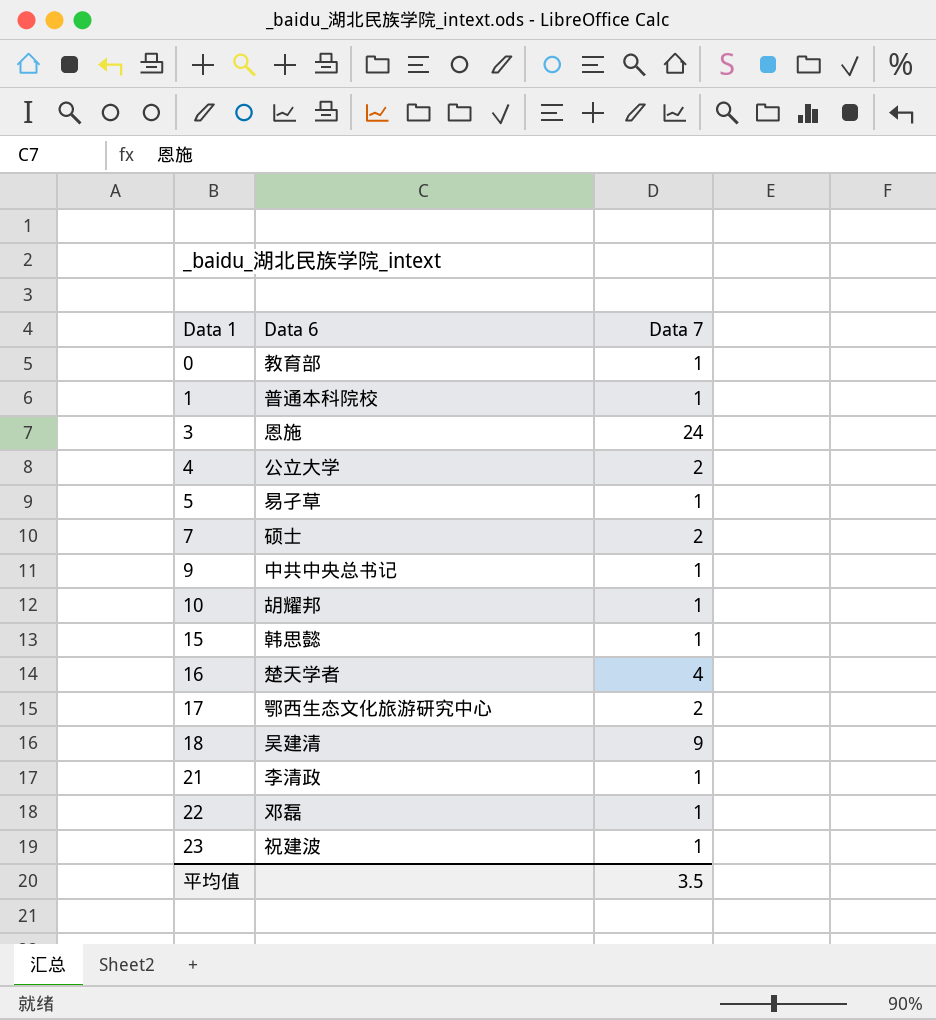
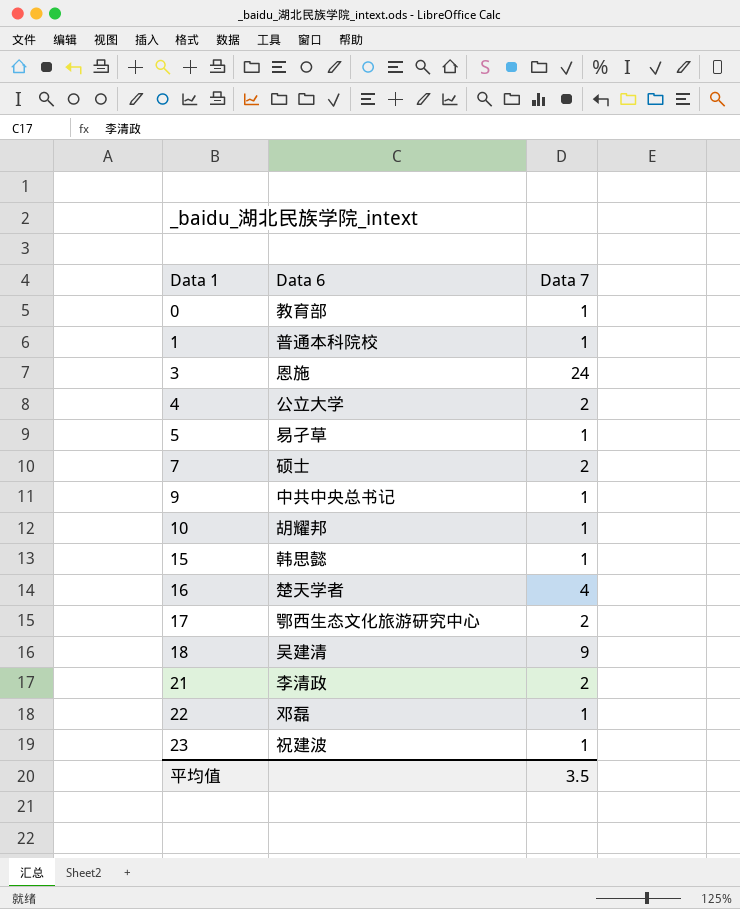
21 | Data 7: 1 -> 2

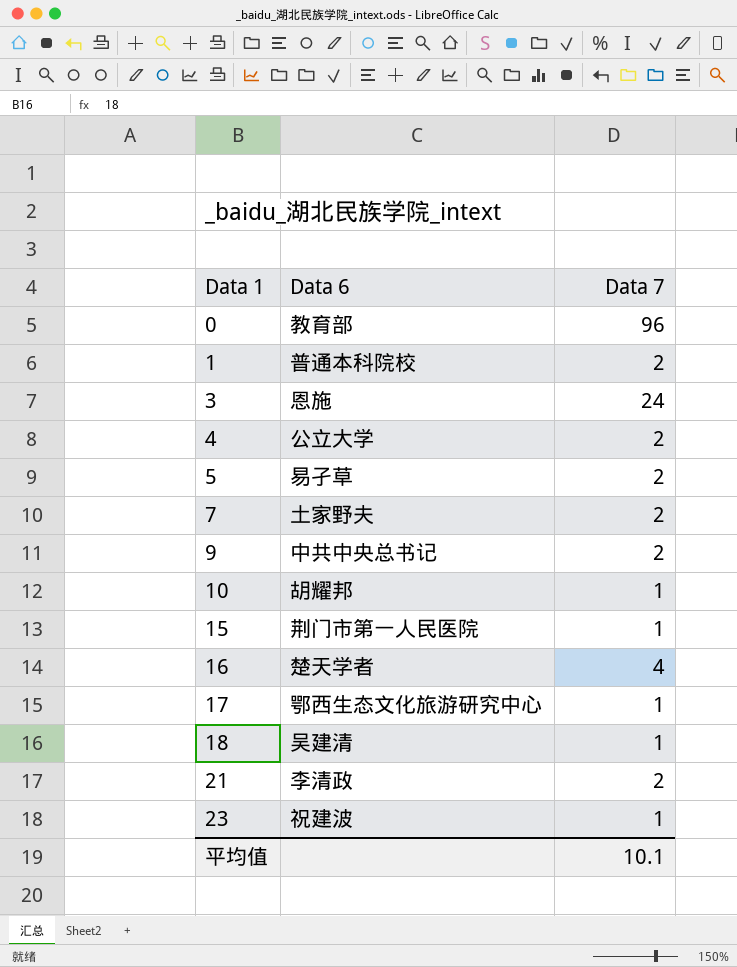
row 22: 邓磊 | 1 -> none
0 | Data 7: 1 -> 96
1 | Data 7: 1 -> 2
5 | Data 7: 1 -> 2
7 | Data 6: 硕士 -> 土家野夫
9 | Data 7: 1 -> 2
15 | Data 6: 韩思懿 -> 荆门市第一人民医院
17 | Data 7: 2 -> 1
18 | Data 7: 9 -> 1
平均值 | Data 7: 3.5 -> 10.1

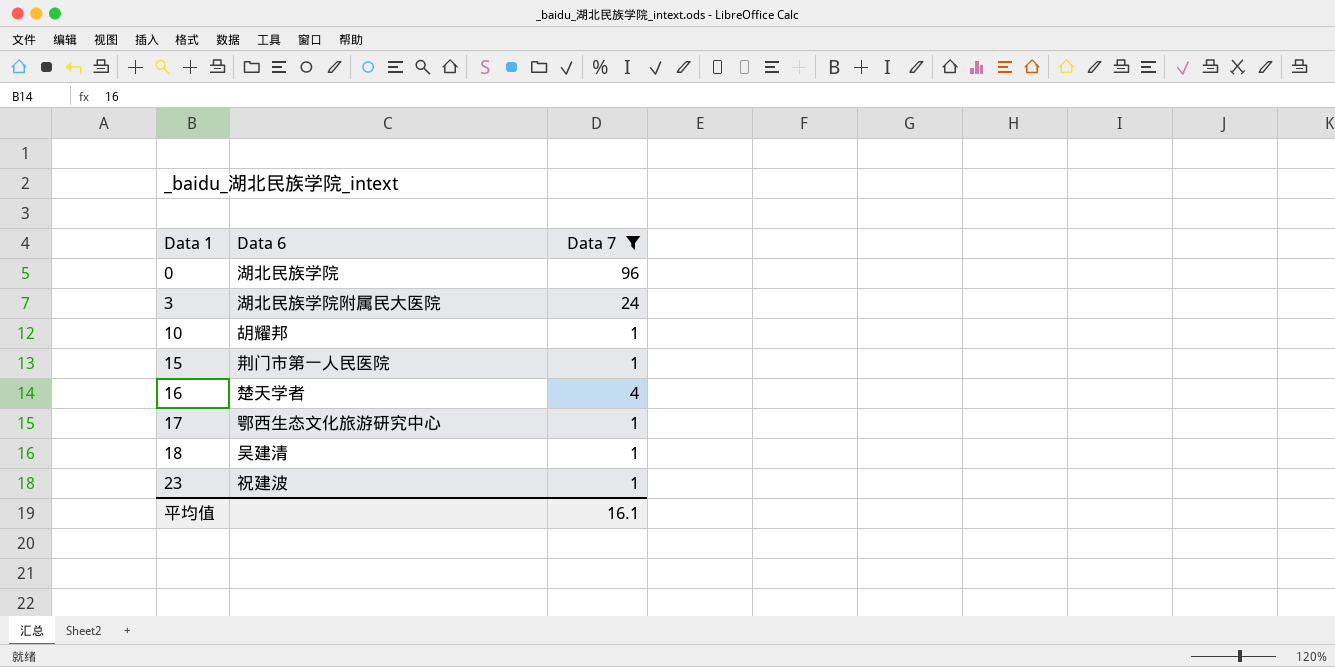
filter: none -> Data 7 != 2
0 | Data 6: 教育部 -> 湖北民族学院
3 | Data 6: 恩施 -> 湖北民族学院附属民大医院
平均值 | Data 7: 10.1 -> 16.1

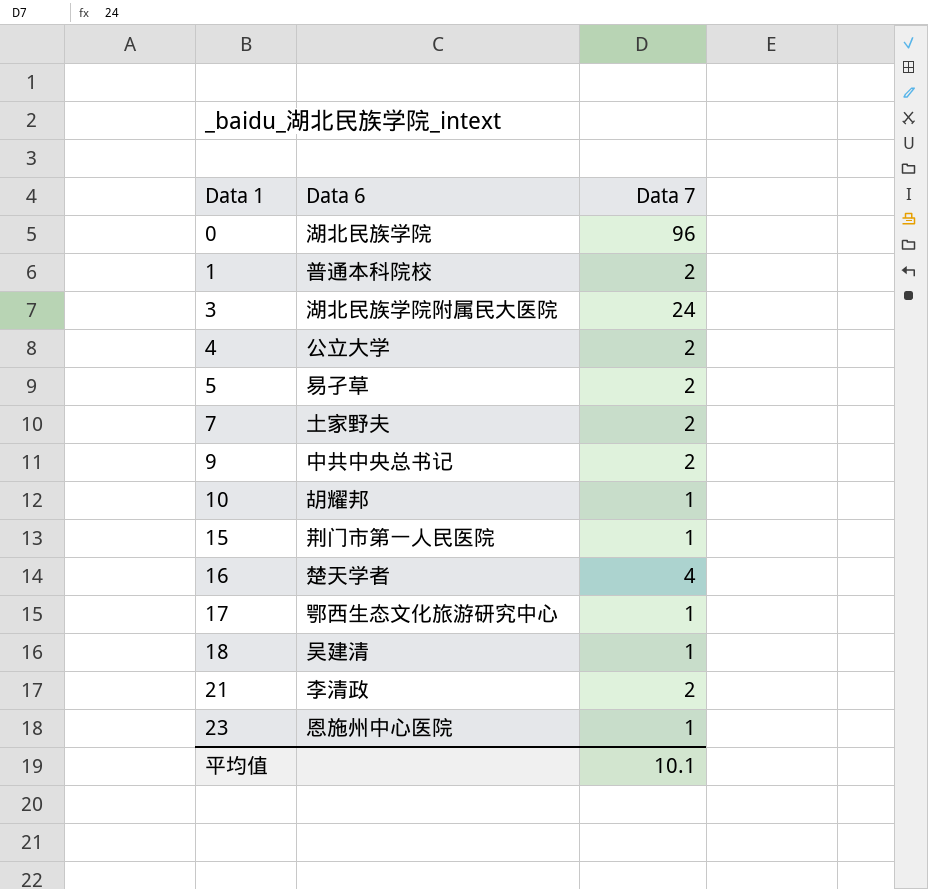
filter: Data 7 != 2 -> none
23 | Data 6: 祝建波 -> 恩施州中心医院
平均值 | Data 7: 16.1 -> 10.1

